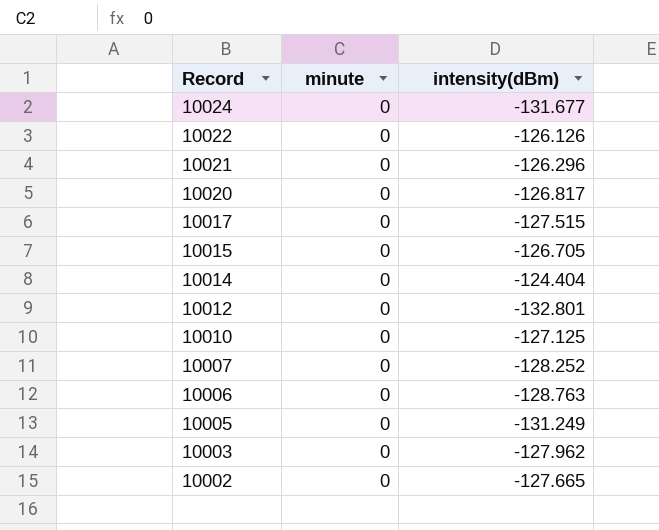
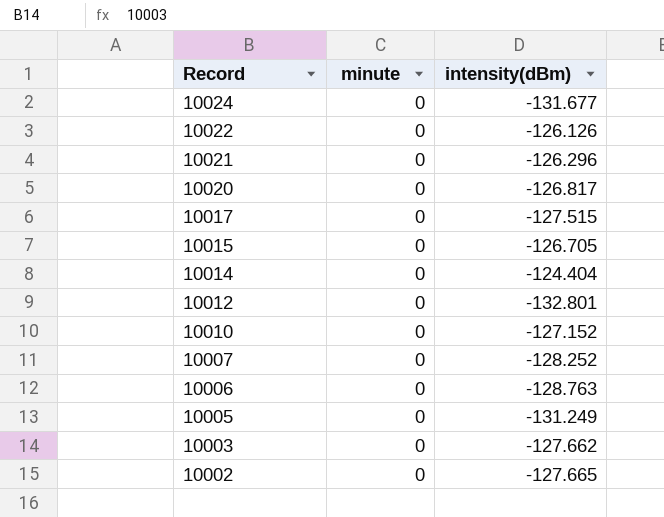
10010 | intensity(dBm): -127.125 -> -127.152
10003 | intensity(dBm): -127.962 -> -127.662

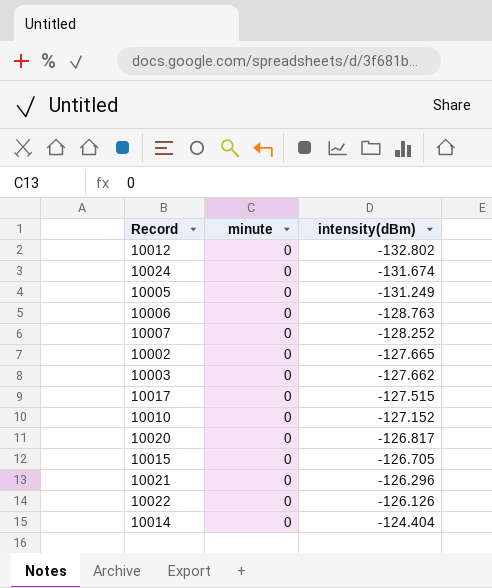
row order: Record descending -> intensity(dBm) ascending
10012 | intensity(dBm): -132.801 -> -132.802
10024 | intensity(dBm): -131.677 -> -131.674

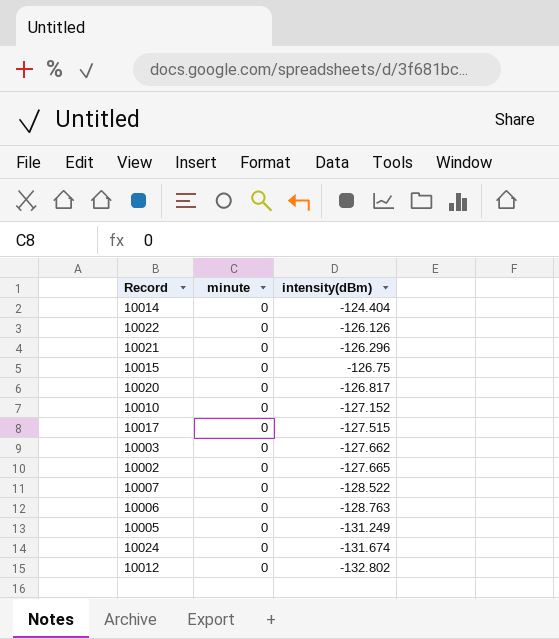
row order: intensity(dBm) ascending -> intensity(dBm) descending
10015 | intensity(dBm): -126.705 -> -126.75
10007 | intensity(dBm): -128.252 -> -128.522

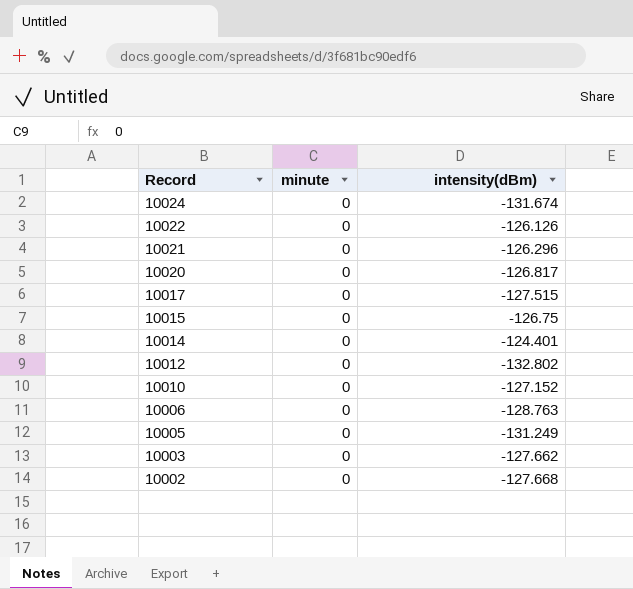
row order: intensity(dBm) descending -> Record descending
row 10007: 0 | -128.522 -> none
10014 | intensity(dBm): -124.404 -> -124.401
10002 | intensity(dBm): -127.665 -> -127.668

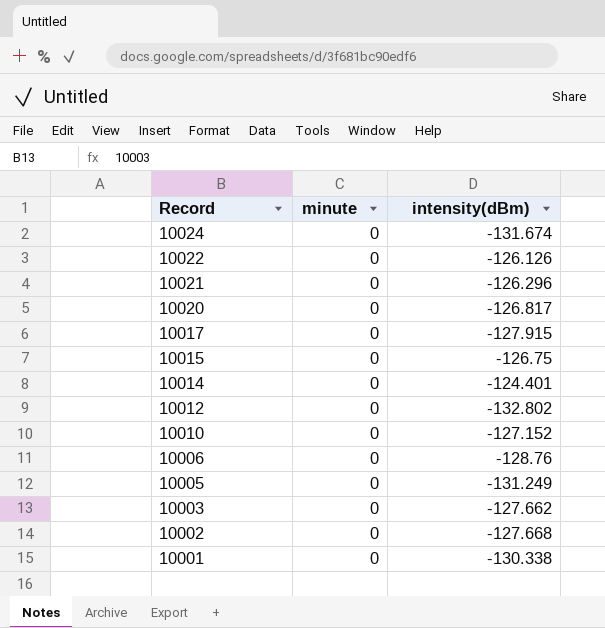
10017 | intensity(dBm): -127.515 -> -127.915
10006 | intensity(dBm): -128.763 -> -128.76
row 10001: none -> 0 | -130.338

